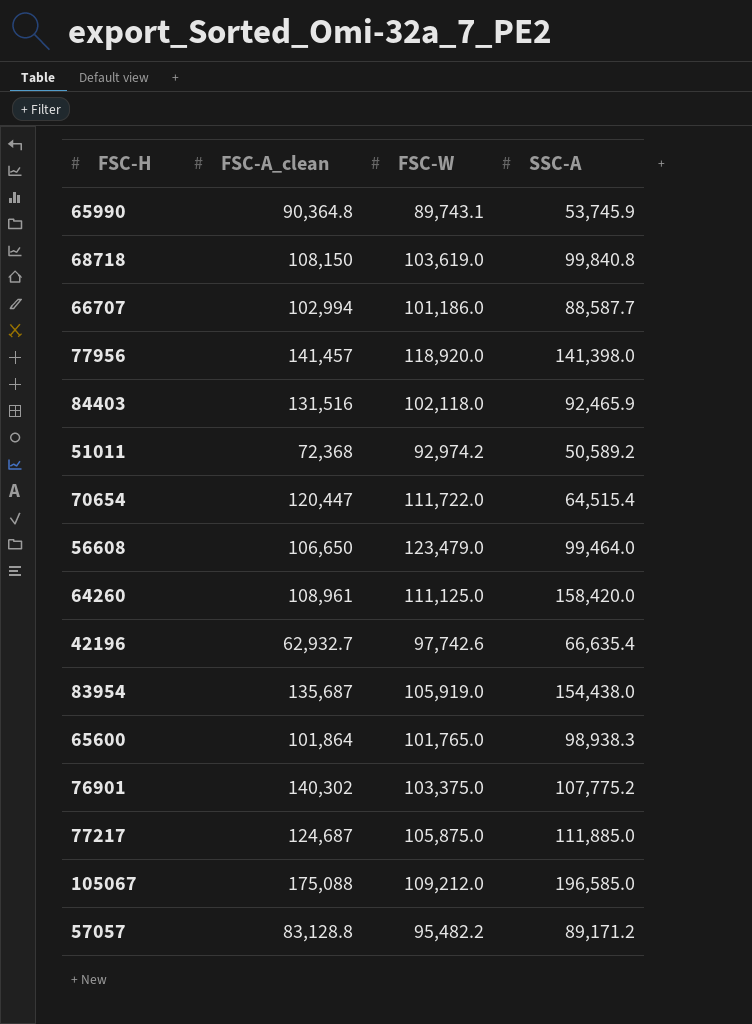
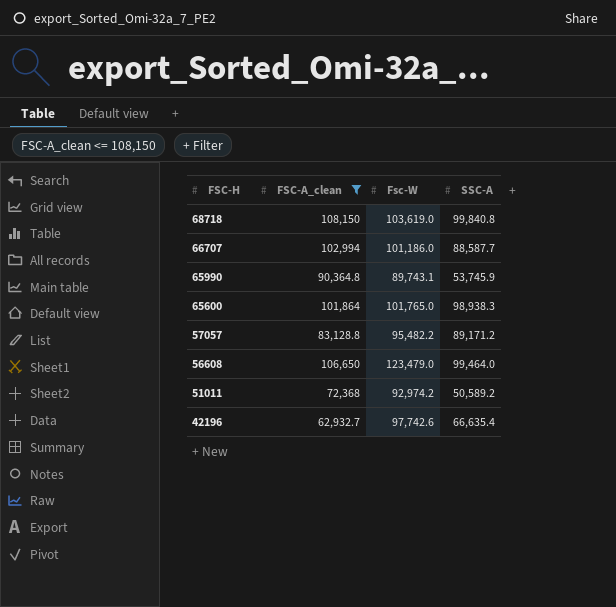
filter: none -> FSC-A_clean <= 108,150
row order: none -> FSC-H descending
column name: FSC-W -> Fsc-W

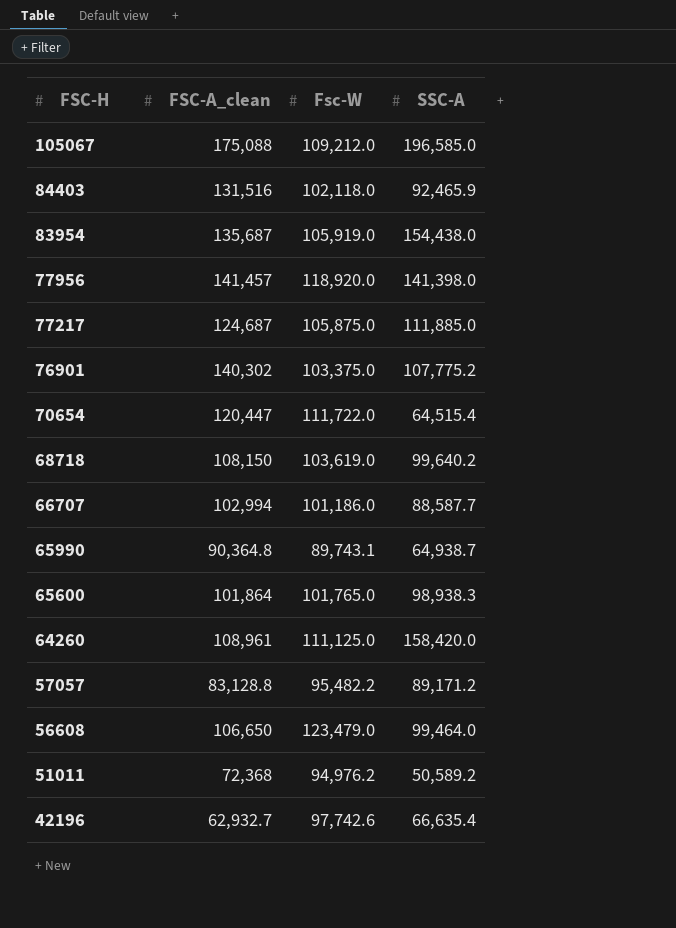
filter: FSC-A_clean <= 108,150 -> none
68718 | SSC-A: 99,840.8 -> 99,640.2
65990 | SSC-A: 53,745.9 -> 64,938.7
51011 | Fsc-W: 92,974.2 -> 94,976.2

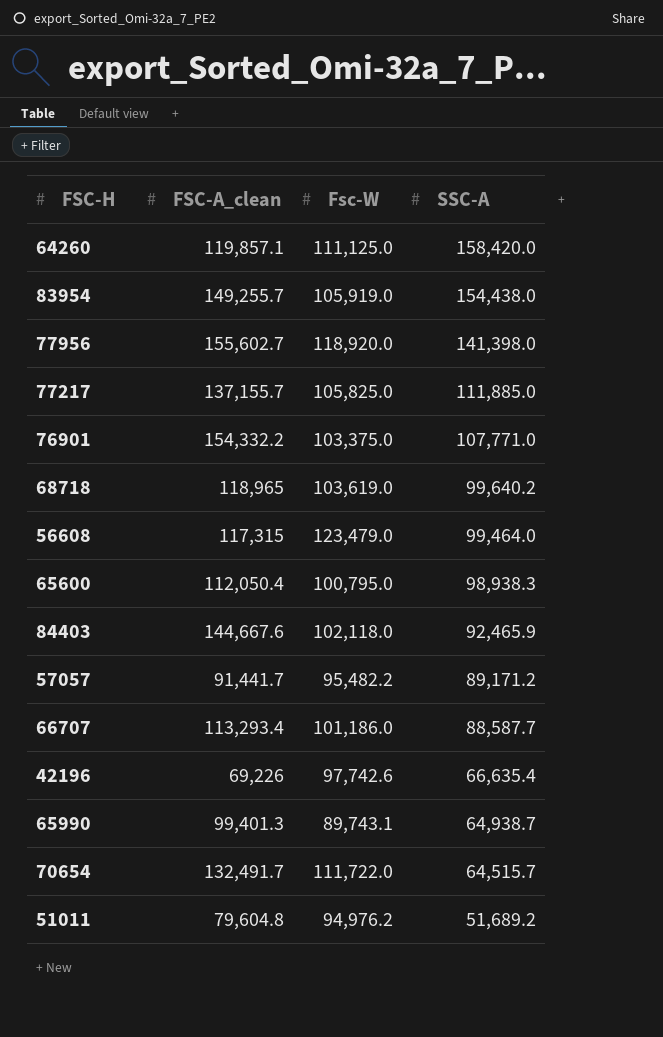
row order: FSC-H descending -> SSC-A descending
row 105067: 175,088 | 109,212.0 | 196,585.0 -> none
64260 | FSC-A_clean: 108,961 -> 119,857.1
83954 | FSC-A_clean: 135,687 -> 149,255.7
77956 | FSC-A_clean: 141,457 -> 155,602.7
77217 | FSC-A_clean: 124,687 -> 137,155.7
77217 | Fsc-W: 105,875.0 -> 105,825.0
76901 | FSC-A_clean: 140,302 -> 154,332.2
76901 | SSC-A: 107,775.2 -> 107,771.0
68718 | FSC-A_clean: 108,150 -> 118,965
56608 | FSC-A_clean: 106,650 -> 117,315
65600 | FSC-A_clean: 101,864 -> 112,050.4
65600 | Fsc-W: 101,765.0 -> 100,795.0
84403 | FSC-A_clean: 131,516 -> 144,667.6
57057 | FSC-A_clean: 83,128.8 -> 91,441.7
66707 | FSC-A_clean: 102,994 -> 113,293.4
42196 | FSC-A_clean: 62,932.7 -> 69,226
65990 | FSC-A_clean: 90,364.8 -> 99,401.3
70654 | FSC-A_clean: 120,447 -> 132,491.7
70654 | SSC-A: 64,515.4 -> 64,515.7
51011 | FSC-A_clean: 72,368 -> 79,604.8
51011 | SSC-A: 50,589.2 -> 51,689.2

